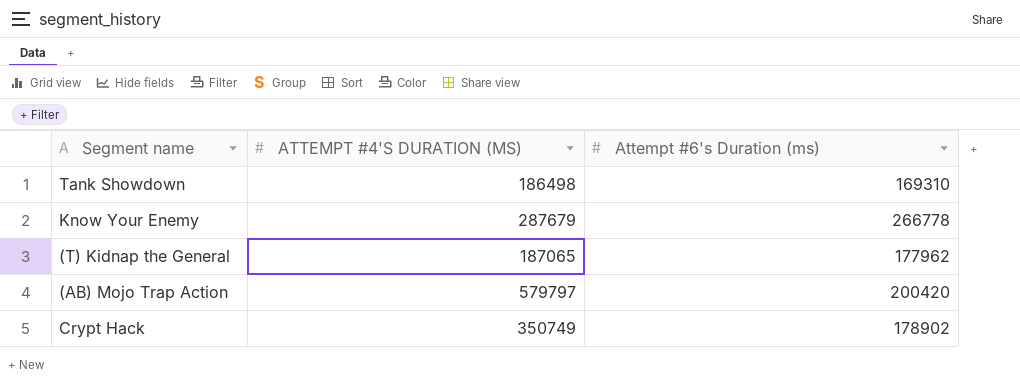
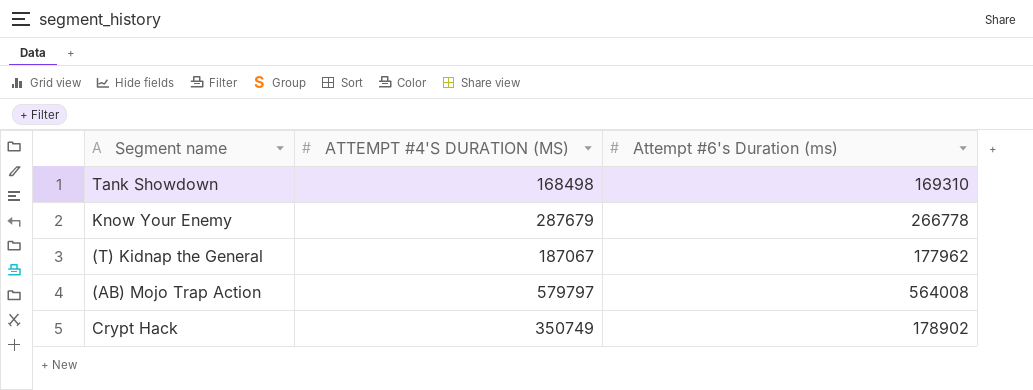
Tank Showdown | ATTEMPT #4'S DURATION (MS): 186498 -> 168498
(T) Kidnap the General | ATTEMPT #4'S DURATION (MS): 187065 -> 187067
(AB) Mojo Trap Action | Attempt #6's Duration (ms): 200420 -> 564008

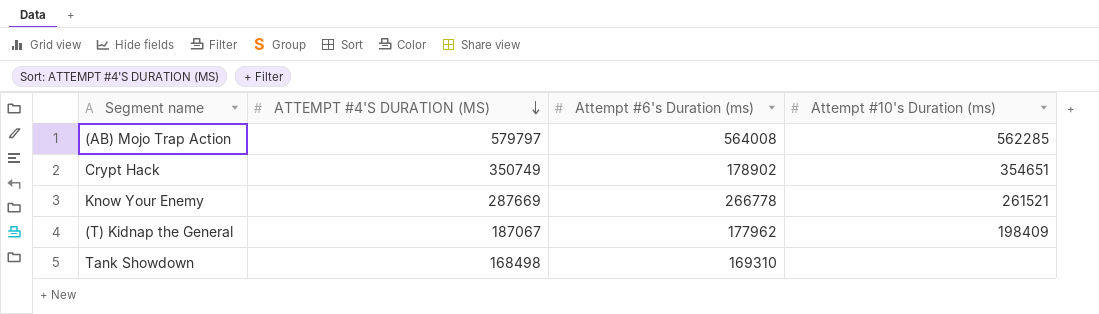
row order: none -> ATTEMPT #4'S DURATION (MS) descending
column Attempt #10's Duration (ms) | position: none -> 4
Know Your Enemy | ATTEMPT #4'S DURATION (MS): 287679 -> 287669

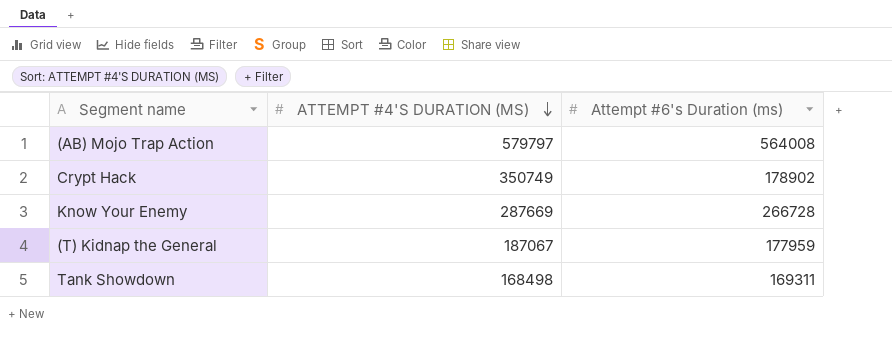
column Attempt #10's Duration (ms) | position: 4 -> none
Know Your Enemy | Attempt #6's Duration (ms): 266778 -> 266728
(T) Kidnap the General | Attempt #6's Duration (ms): 177962 -> 177959
Tank Showdown | Attempt #6's Duration (ms): 169310 -> 169311

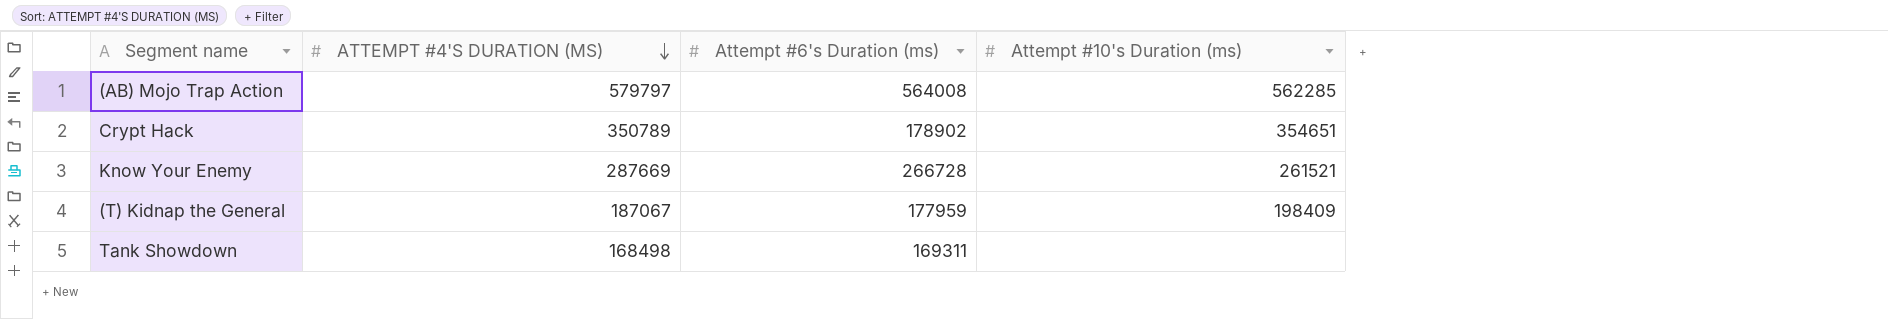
column Attempt #10's Duration (ms) | position: none -> 4
Crypt Hack | ATTEMPT #4'S DURATION (MS): 350749 -> 350789

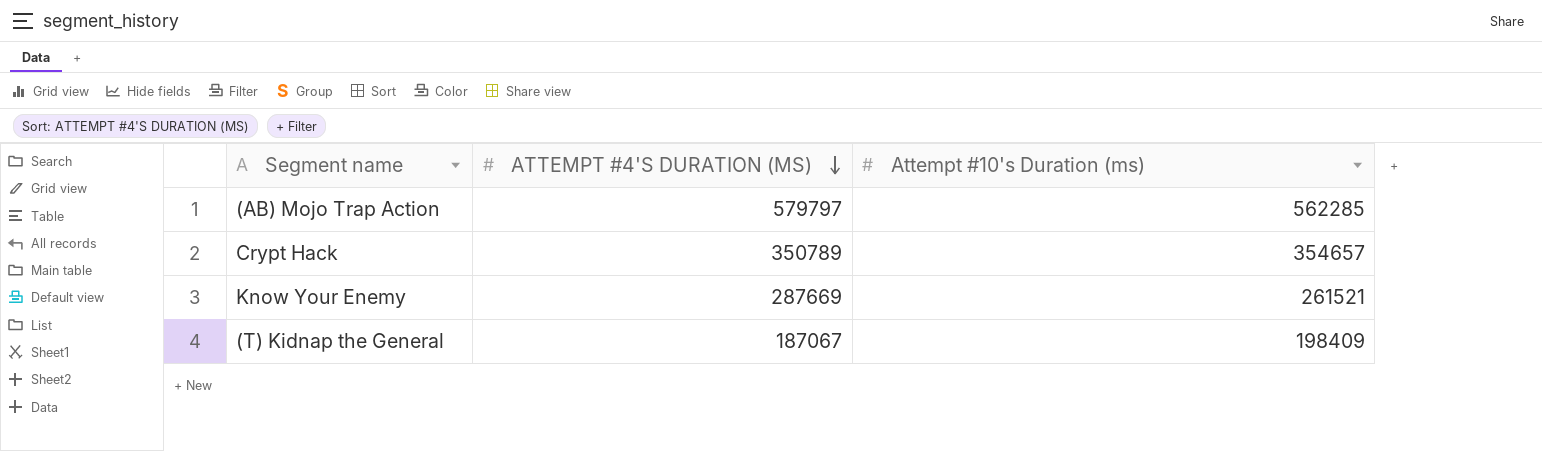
column Attempt #6's Duration (ms) | position: 3 -> none
row Tank Showdown: 168498 | 169311 | none -> none
Crypt Hack | Attempt #10's Duration (ms): 354651 -> 354657

